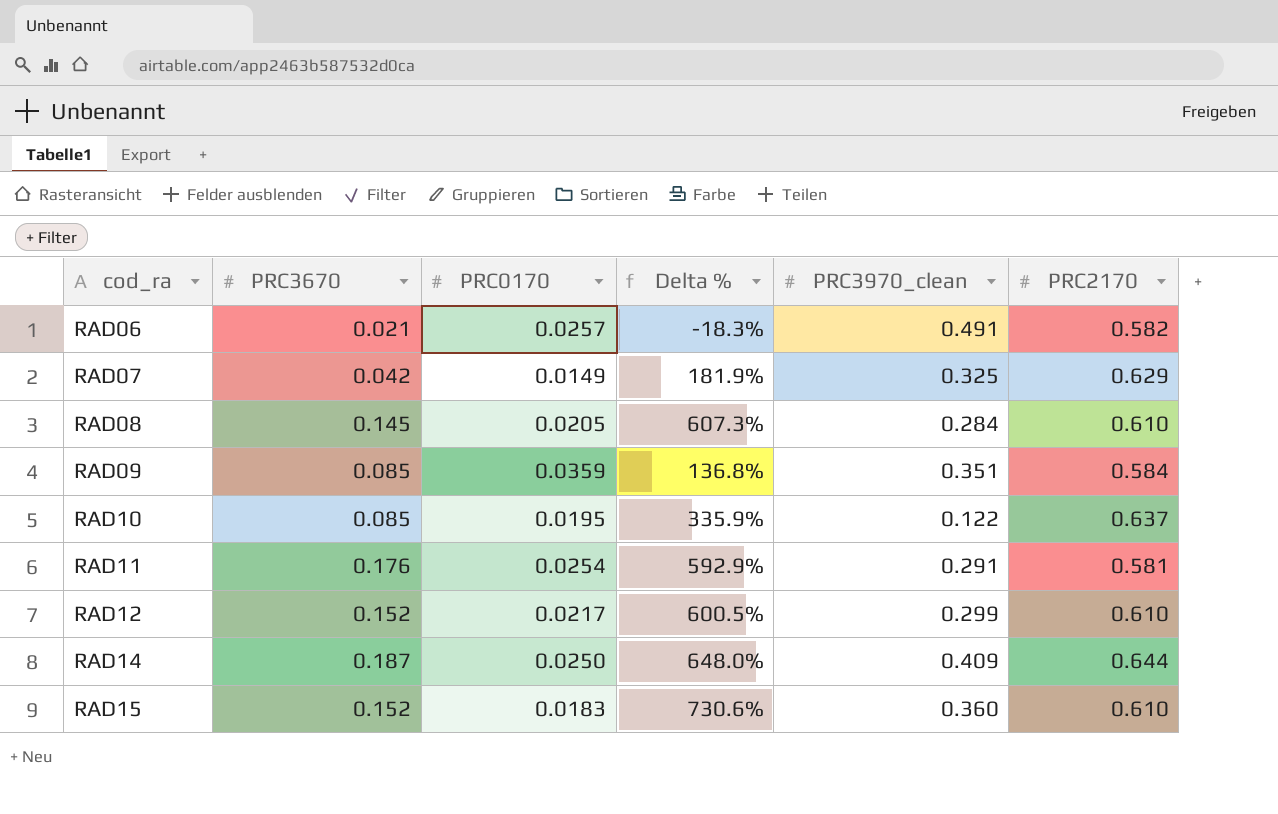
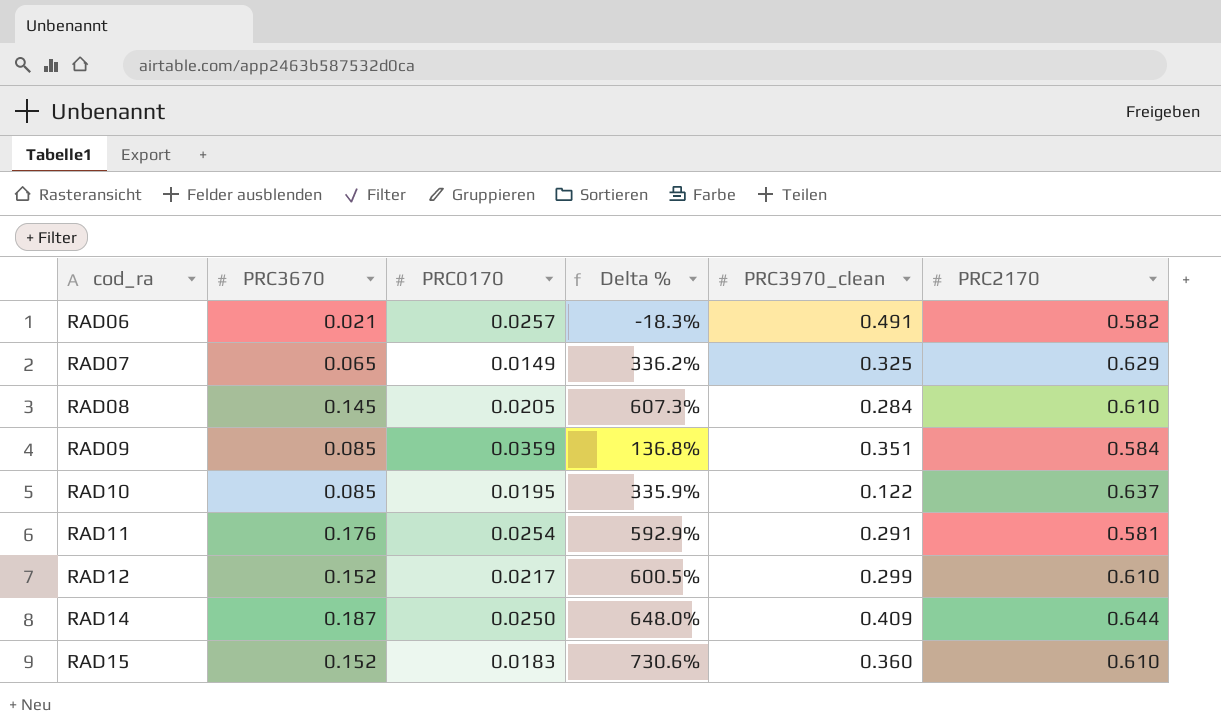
RAD07 | PRC3670: 0.042 -> 0.065
RAD07 | Delta %: 181.9% -> 336.2%

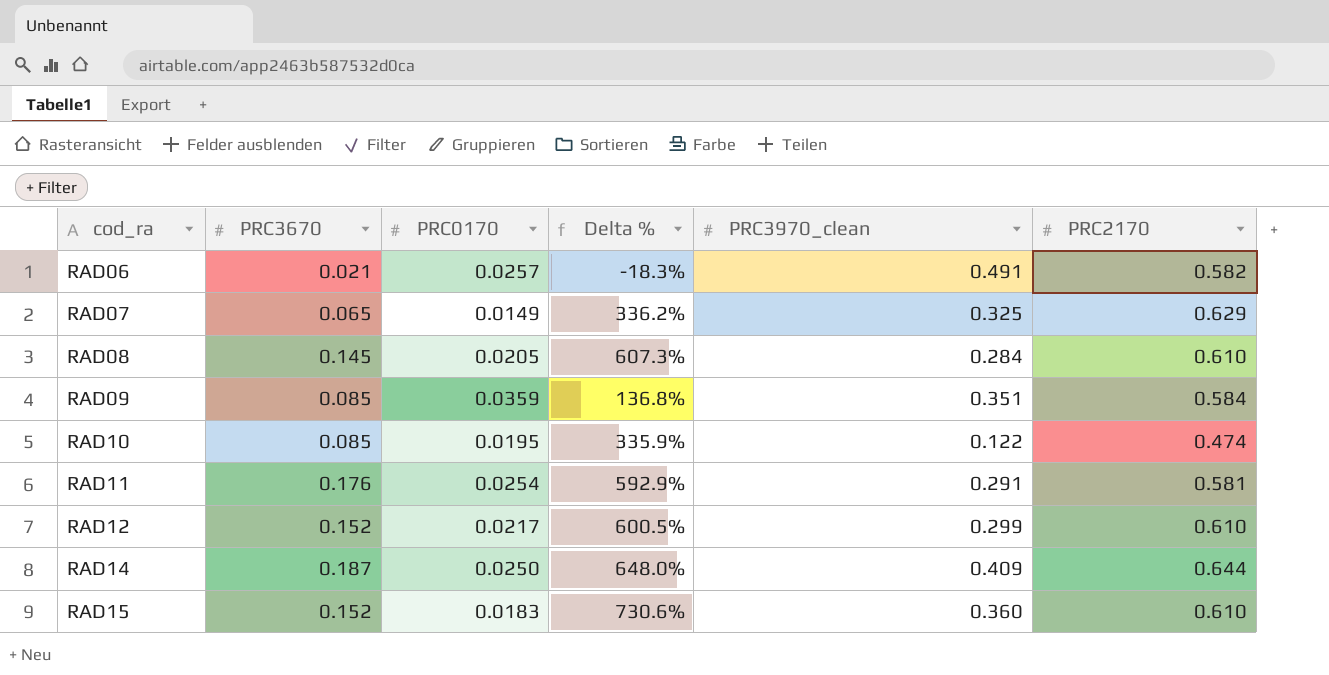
RAD10 | PRC2170: 0.637 -> 0.474

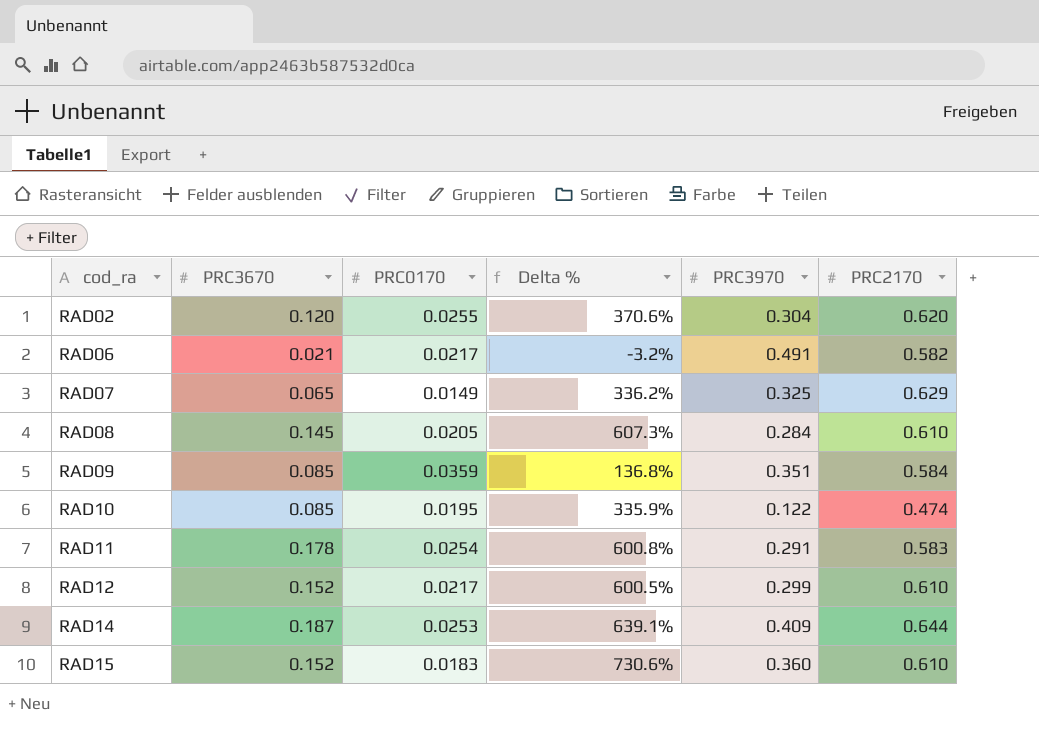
column name: PRC3970_clean -> PRC3970
row RAD02: none -> 0.120 | 0.0255 | 370.6% | 0.304 | 0.620
RAD06 | PRC0170: 0.0257 -> 0.0217
RAD06 | Delta %: -18.3% -> -3.2%
RAD11 | PRC3670: 0.176 -> 0.178
RAD11 | Delta %: 592.9% -> 600.8%
RAD11 | PRC2170: 0.581 -> 0.583
RAD14 | PRC0170: 0.0250 -> 0.0253
RAD14 | Delta %: 648.0% -> 639.1%

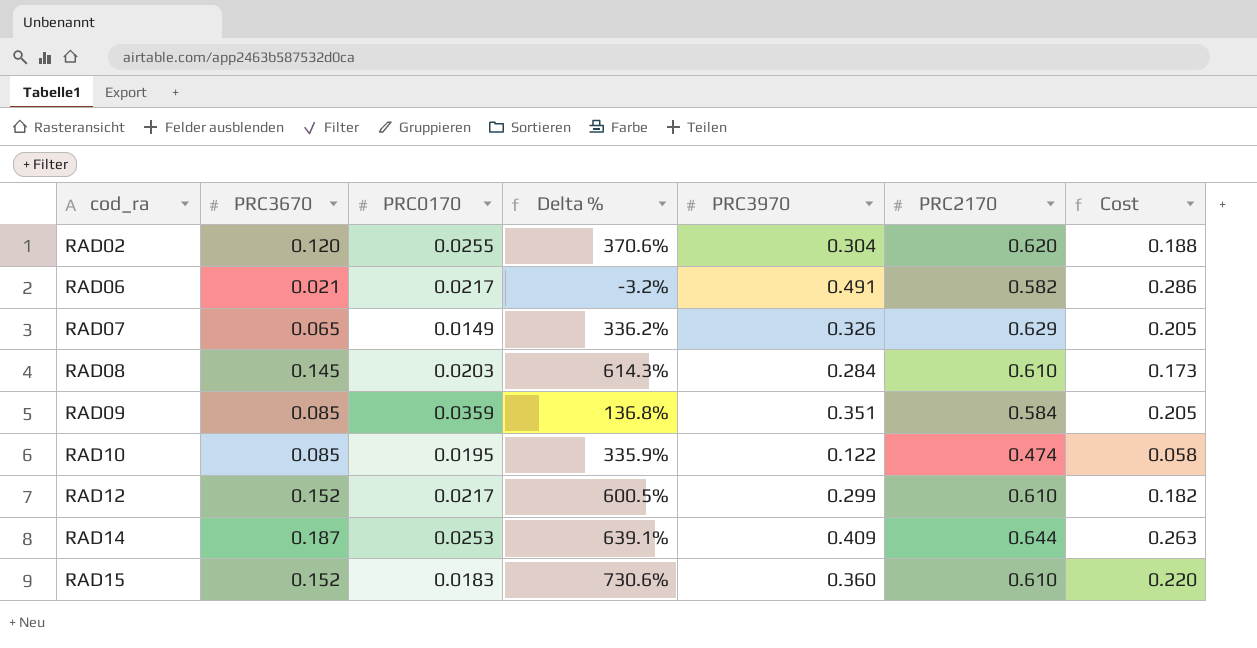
column Cost | formula: none -> [PRC3970] * [PRC2170]
row RAD11: 0.178 | 0.0254 | 600.8% | 0.291 | 0.583 -> none
RAD07 | PRC3970: 0.325 -> 0.326
RAD08 | PRC0170: 0.0205 -> 0.0203
RAD08 | Delta %: 607.3% -> 614.3%

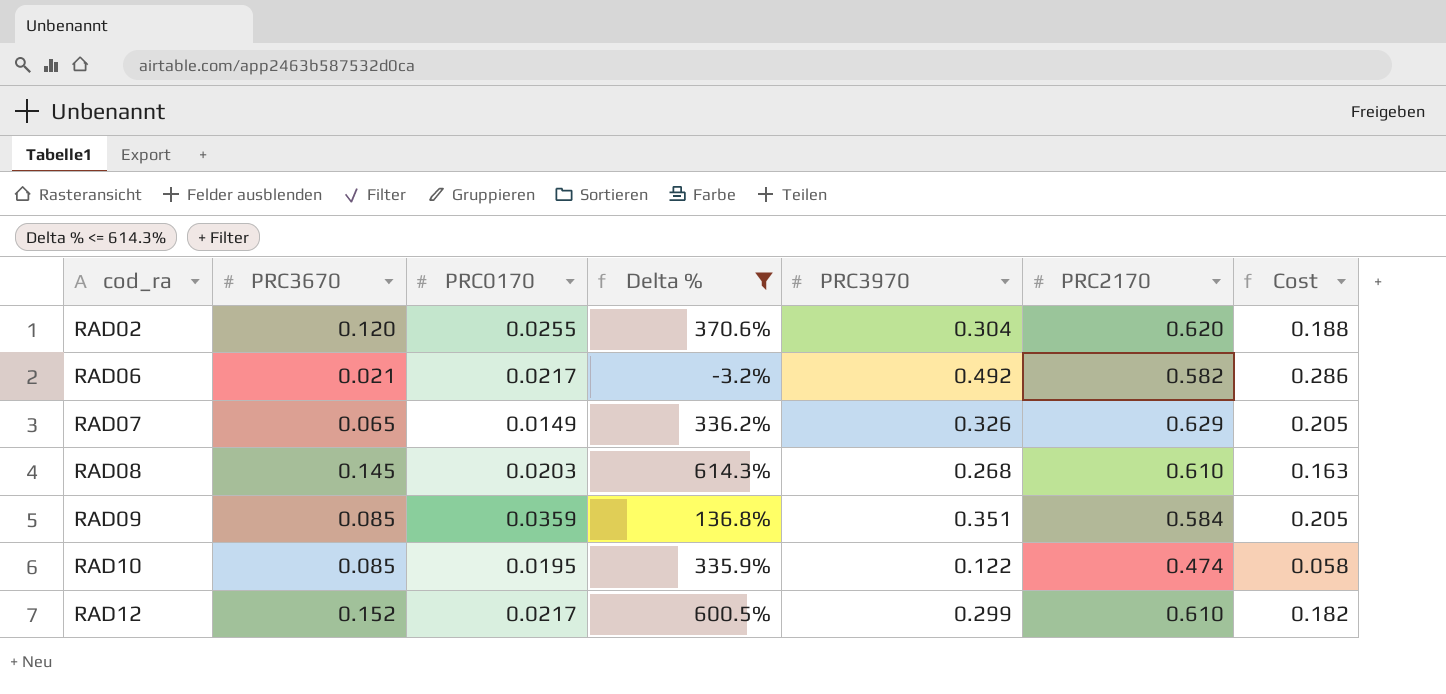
filter: none -> Delta % <= 614.3%
RAD06 | PRC3970: 0.491 -> 0.492
RAD08 | PRC3970: 0.284 -> 0.268
RAD08 | Cost: 0.173 -> 0.163

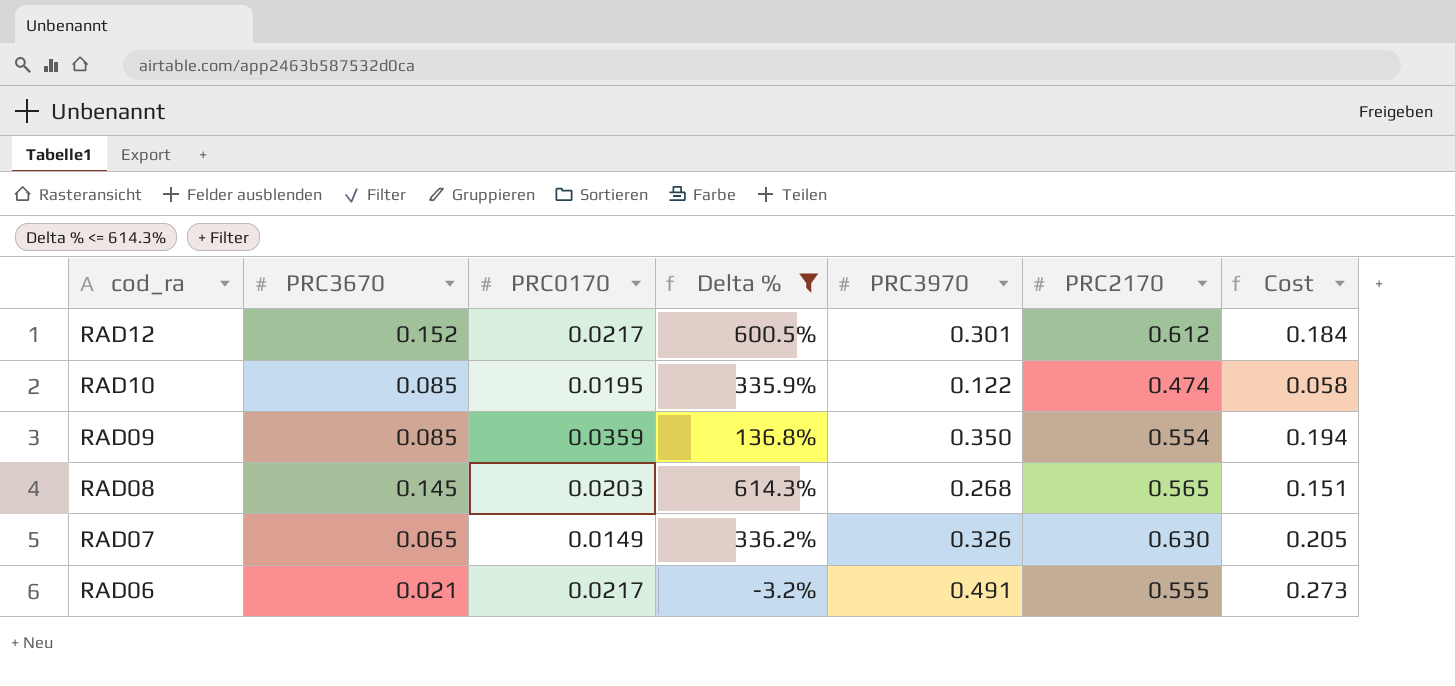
row order: cod_ra ascending -> cod_ra descending
row RAD02: 0.120 | 0.0255 | 370.6% | 0.304 | 0.620 | 0.188 -> none
RAD12 | PRC3970: 0.299 -> 0.301
RAD12 | PRC2170: 0.610 -> 0.612
RAD12 | Cost: 0.182 -> 0.184
RAD09 | PRC3970: 0.351 -> 0.350
RAD09 | PRC2170: 0.584 -> 0.554
RAD09 | Cost: 0.205 -> 0.194
RAD08 | PRC2170: 0.610 -> 0.565
RAD08 | Cost: 0.163 -> 0.151
RAD07 | PRC2170: 0.629 -> 0.630
RAD06 | PRC3970: 0.492 -> 0.491
RAD06 | PRC2170: 0.582 -> 0.555
RAD06 | Cost: 0.286 -> 0.273

